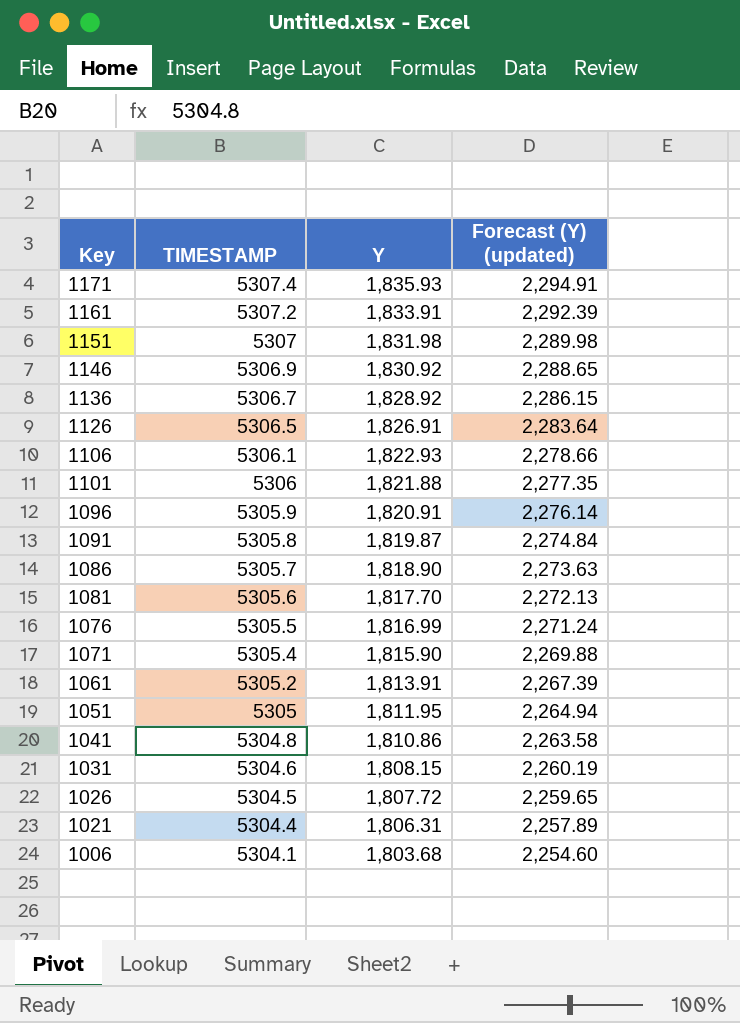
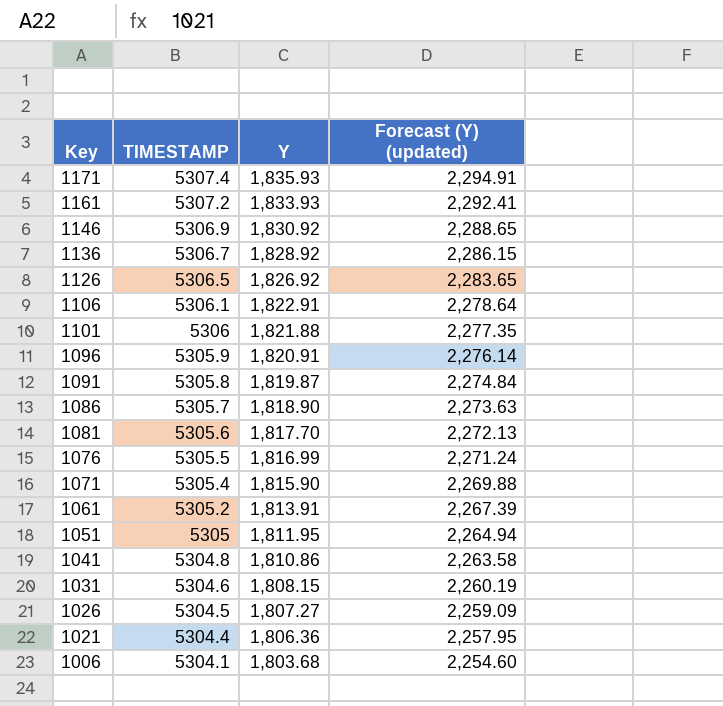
row 1151: 5307 | 1,831.98 | 2,289.98 -> none
1161 | Y: 1,833.91 -> 1,833.93
1161 | Forecast (Y) (updated): 2,292.39 -> 2,292.41
1126 | Y: 1,826.91 -> 1,826.92
1126 | Forecast (Y) (updated): 2,283.64 -> 2,283.65
1106 | Y: 1,822.93 -> 1,822.91
1106 | Forecast (Y) (updated): 2,278.66 -> 2,278.64
1026 | Y: 1,807.72 -> 1,807.27
1026 | Forecast (Y) (updated): 2,259.65 -> 2,259.09
1021 | Y: 1,806.31 -> 1,806.36
1021 | Forecast (Y) (updated): 2,257.89 -> 2,257.95

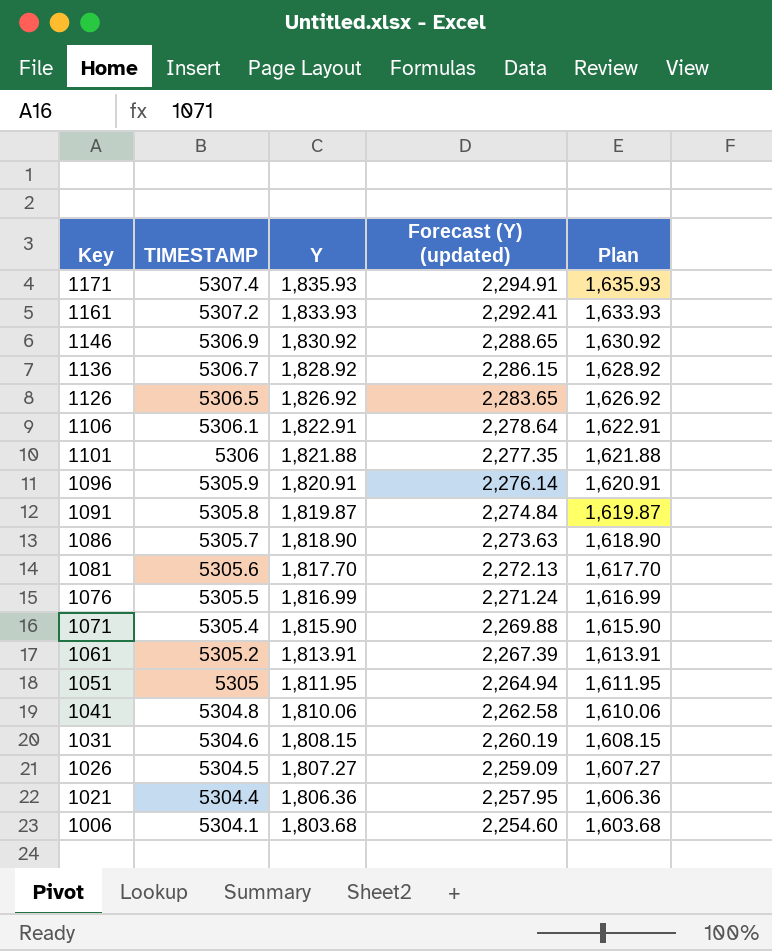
column Plan | formula: none -> [Y] - 200
1041 | Y: 1,810.86 -> 1,810.06
1041 | Forecast (Y) (updated): 2,263.58 -> 2,262.58

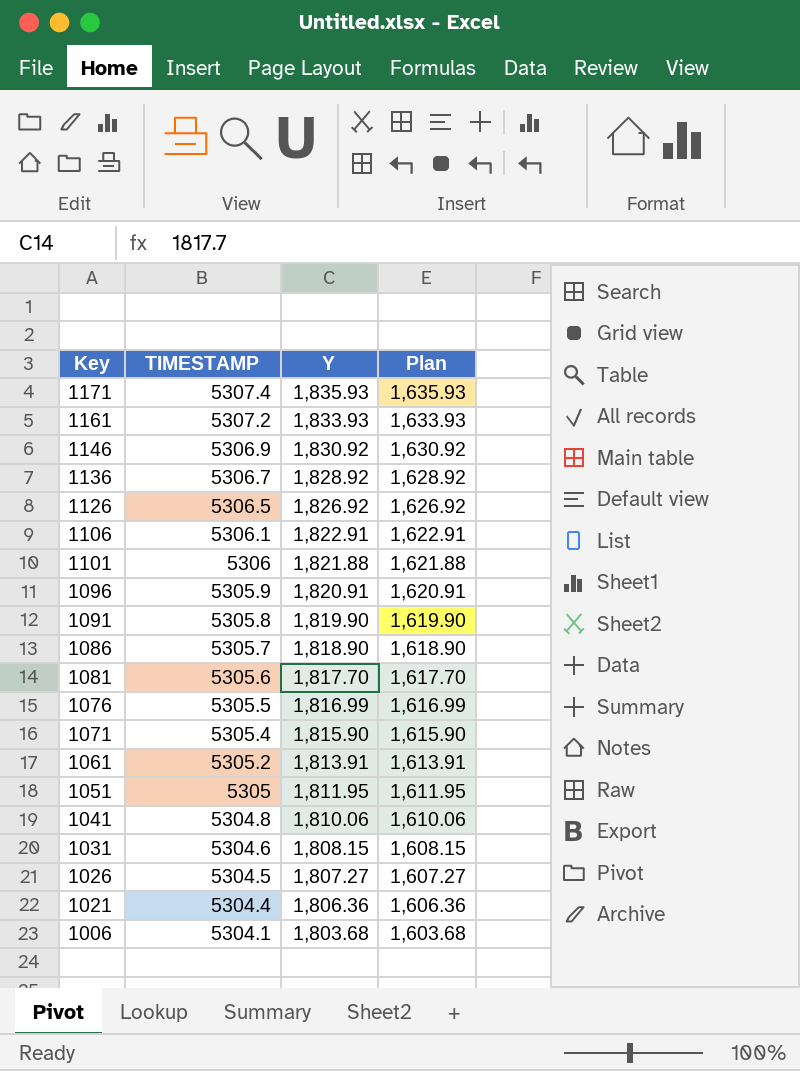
column Forecast (Y) (updated) | formula: [Y] * 1.25 -> none
1091 | Y: 1,819.87 -> 1,819.90
1091 | Plan: 1,619.87 -> 1,619.90

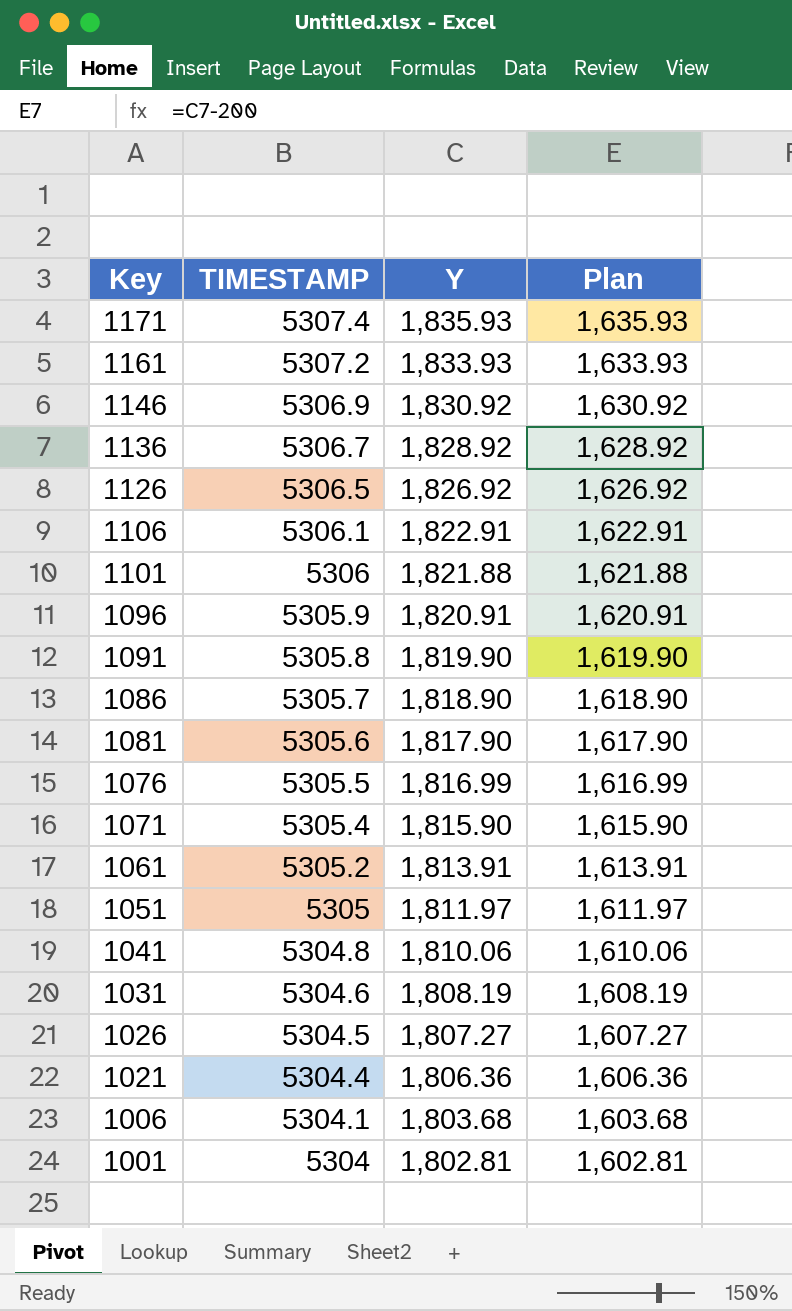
1081 | Y: 1,817.70 -> 1,817.90
1081 | Plan: 1,617.70 -> 1,617.90
1051 | Y: 1,811.95 -> 1,811.97
1051 | Plan: 1,611.95 -> 1,611.97
1031 | Y: 1,808.15 -> 1,808.19
1031 | Plan: 1,608.15 -> 1,608.19
row 1001: none -> 5304 | 1,802.81 | 1,602.81

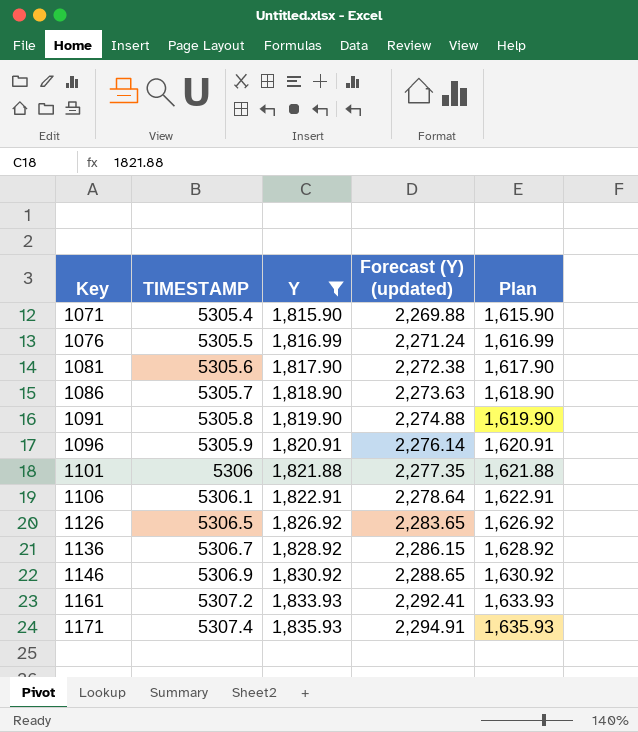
filter: none -> Y >= 1,815.90
row order: Key descending -> Key ascending
column Forecast (Y) (updated) | formula: none -> [Y] * 1.25

